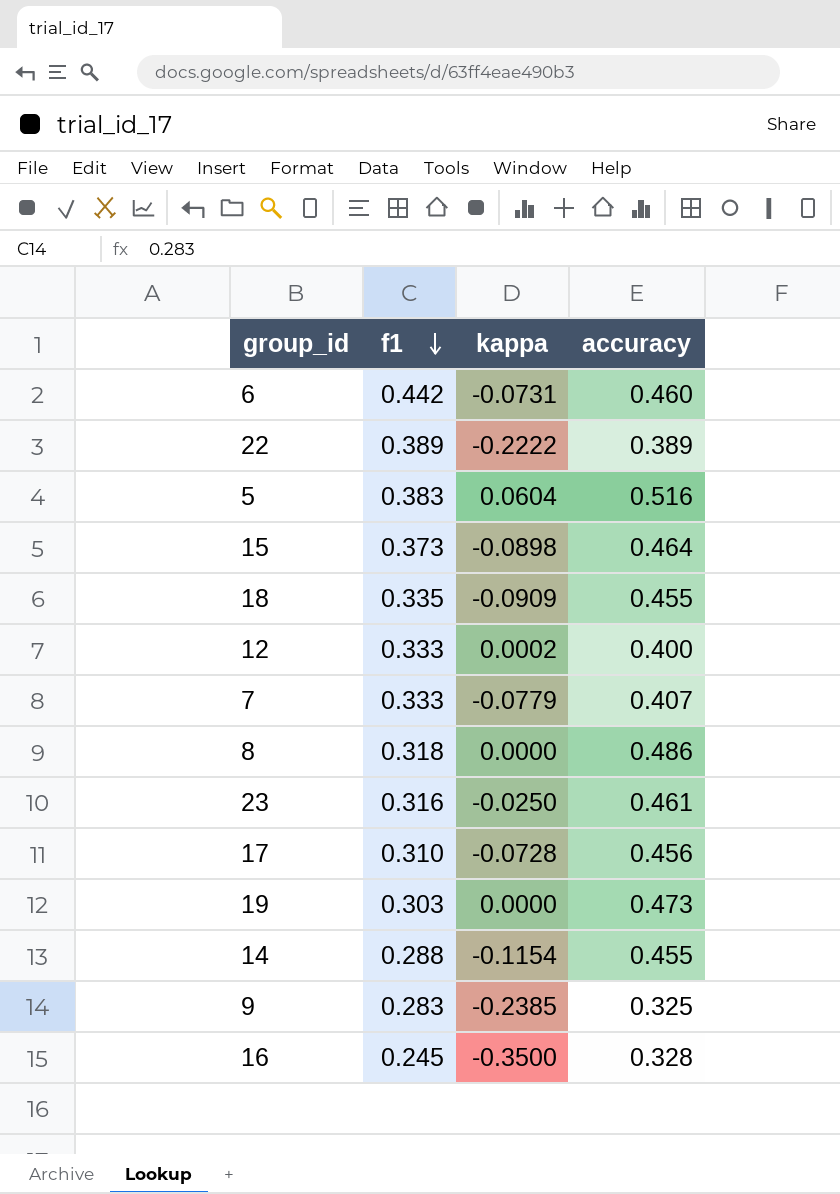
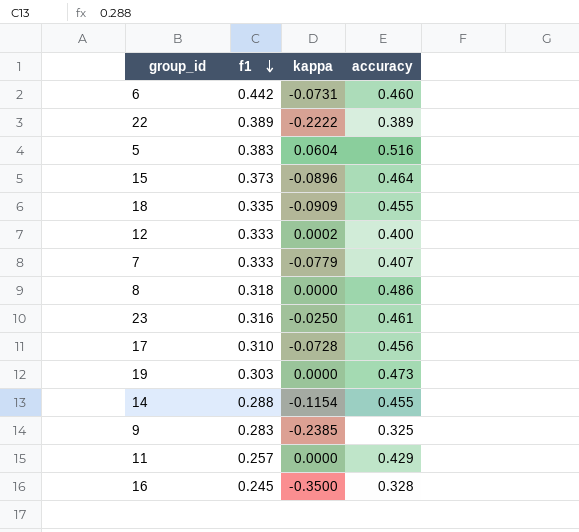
15 | kappa: -0.0898 -> -0.0896
row 11: none -> 0.257 | 0.0000 | 0.429

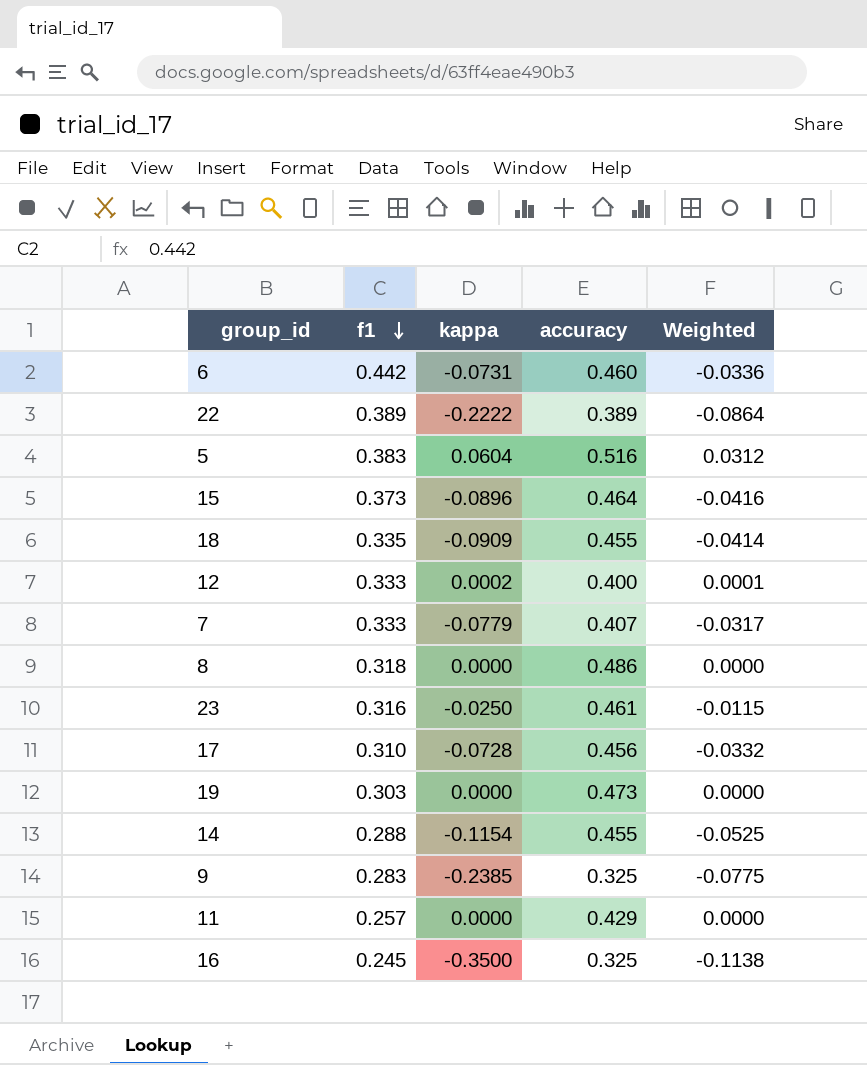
column Weighted | formula: none -> [kappa] * [accuracy]
16 | accuracy: 0.328 -> 0.325

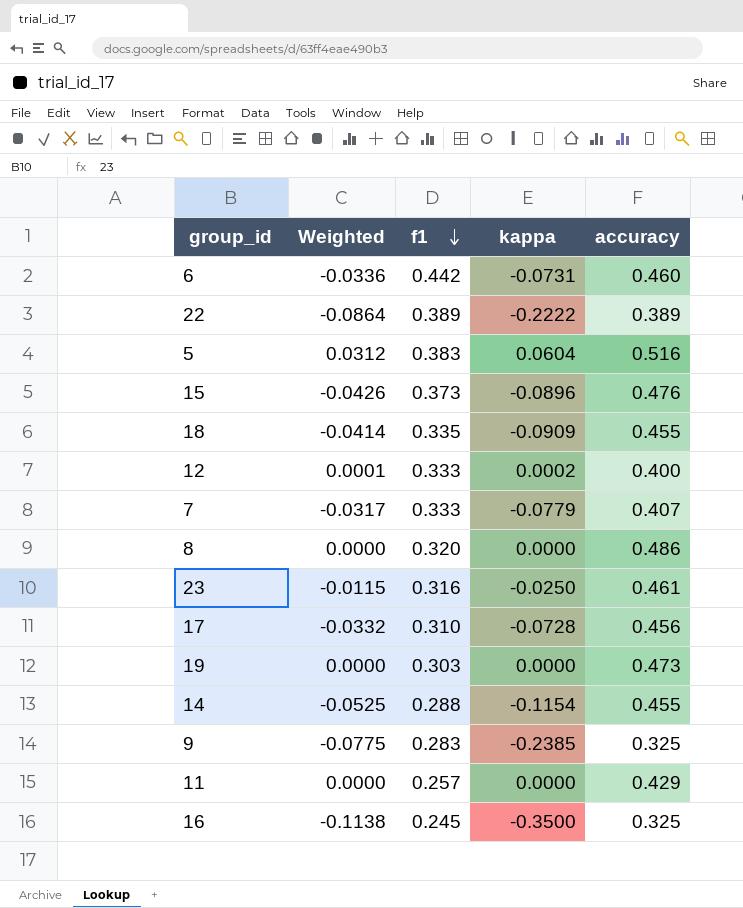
column Weighted | position: 5 -> 2
15 | Weighted: -0.0416 -> -0.0426
15 | accuracy: 0.464 -> 0.476
8 | f1: 0.318 -> 0.320

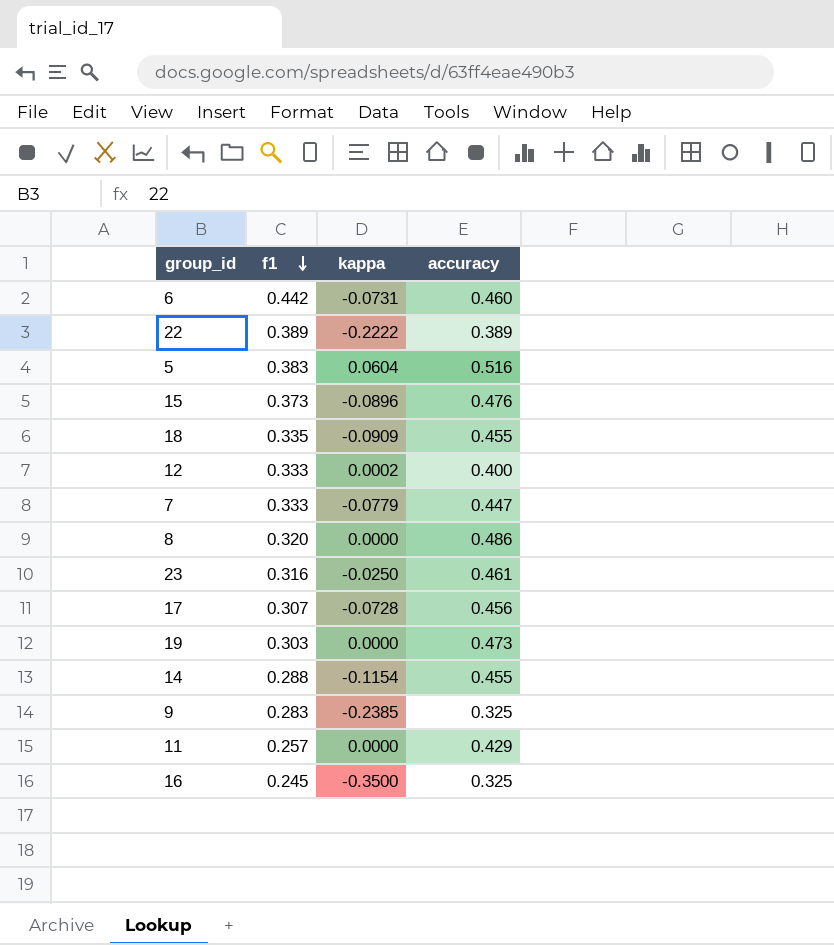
column Weighted | formula: [kappa] * [accuracy] -> none
7 | accuracy: 0.407 -> 0.447
17 | f1: 0.310 -> 0.307

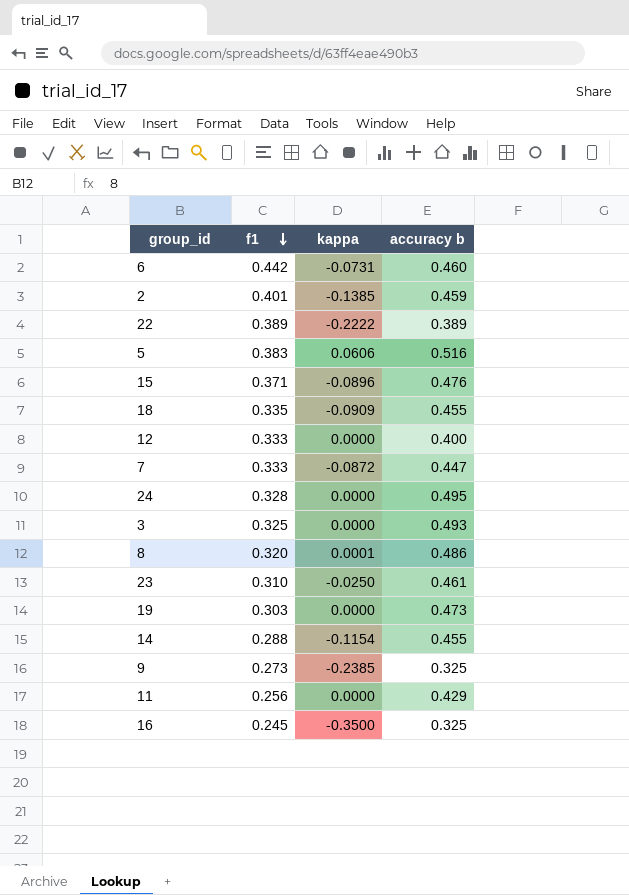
column name: accuracy -> accuracy b
row 17: 0.307 | -0.0728 | 0.456 -> none
row 2: none -> 0.401 | -0.1385 | 0.459
5 | kappa: 0.0604 -> 0.0606
15 | f1: 0.373 -> 0.371
12 | kappa: 0.0002 -> 0.0000
7 | kappa: -0.0779 -> -0.0872
row 24: none -> 0.328 | 0.0000 | 0.495
row 3: none -> 0.325 | 0.0000 | 0.493
8 | kappa: 0.0000 -> 0.0001
23 | f1: 0.316 -> 0.310
9 | f1: 0.283 -> 0.273
11 | f1: 0.257 -> 0.256

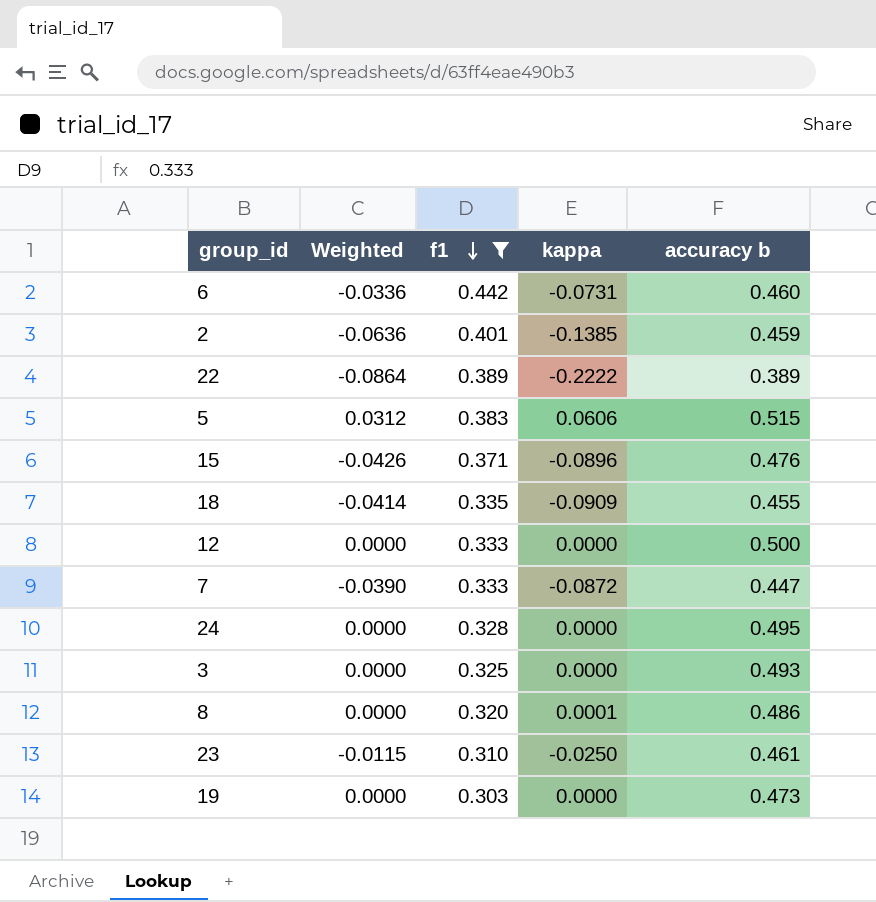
filter: none -> f1 >= 0.303
column Weighted | formula: none -> [kappa] * [accuracy b]
5 | accuracy b: 0.516 -> 0.515
12 | accuracy b: 0.400 -> 0.500

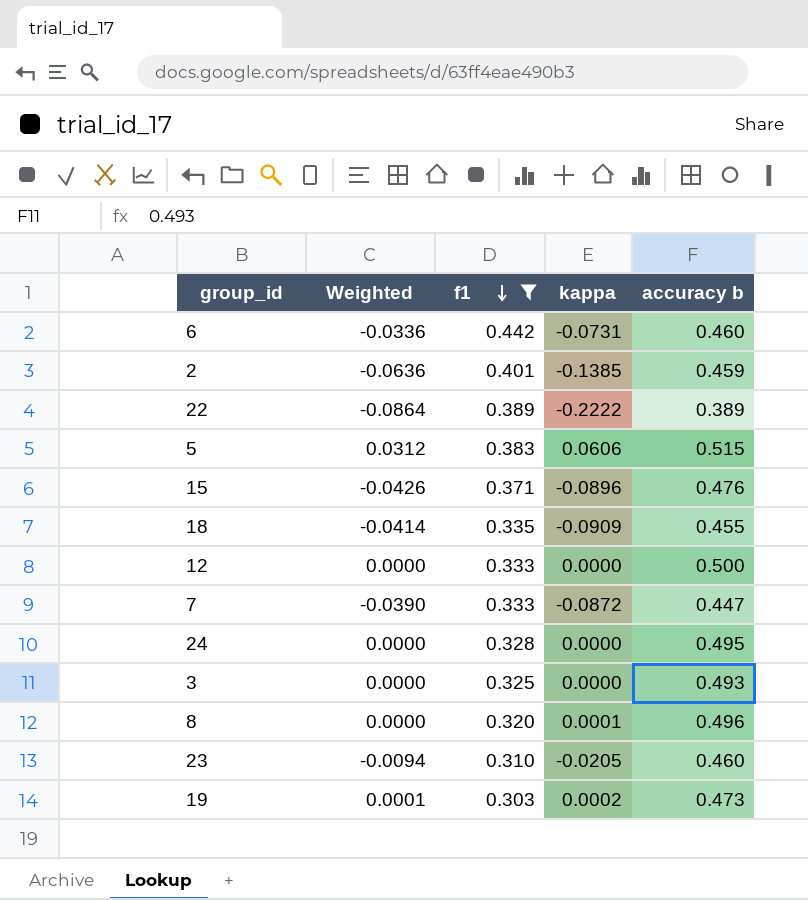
8 | accuracy b: 0.486 -> 0.496
23 | Weighted: -0.0115 -> -0.0094
23 | kappa: -0.0250 -> -0.0205
23 | accuracy b: 0.461 -> 0.460
19 | Weighted: 0.0000 -> 0.0001
19 | kappa: 0.0000 -> 0.0002

